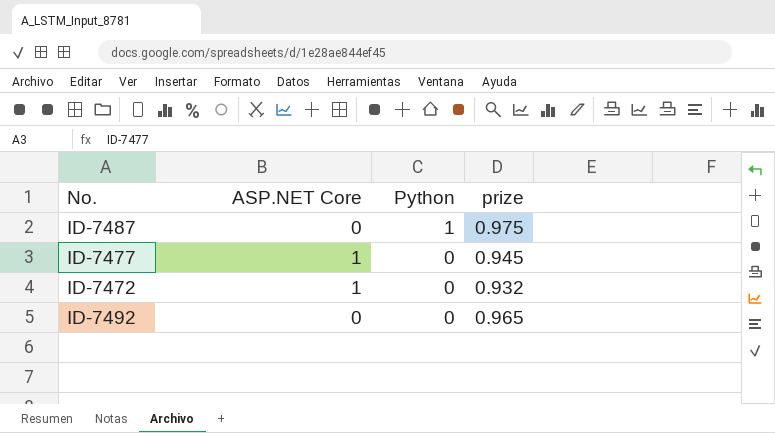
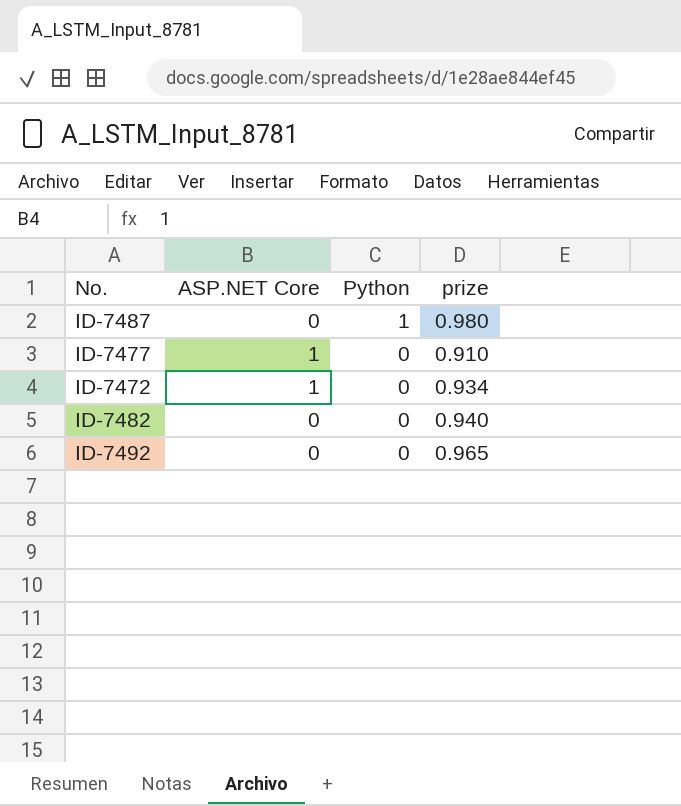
ID-7487 | prize: 0.975 -> 0.980
ID-7477 | prize: 0.945 -> 0.910
ID-7472 | prize: 0.932 -> 0.934
row ID-7482: none -> 0 | 0 | 0.940

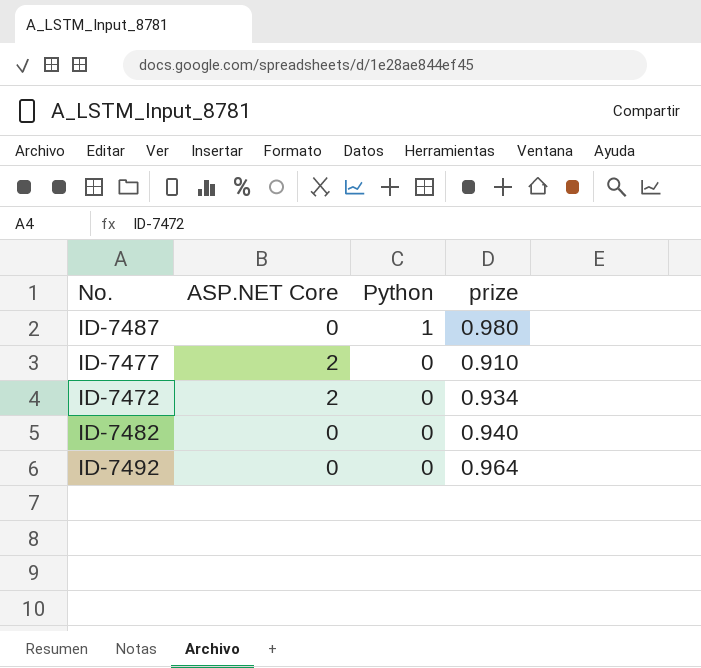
ID-7477 | ASP.NET Core: 1 -> 2
ID-7472 | ASP.NET Core: 1 -> 2
ID-7492 | prize: 0.965 -> 0.964

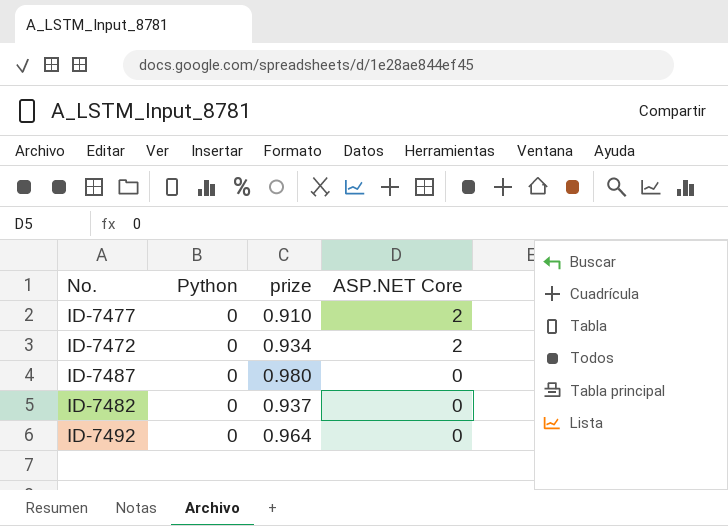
row order: Python descending -> ASP.NET Core descending
column ASP.NET Core | position: 2 -> 4
ID-7487 | Python: 1 -> 0
ID-7482 | prize: 0.940 -> 0.937

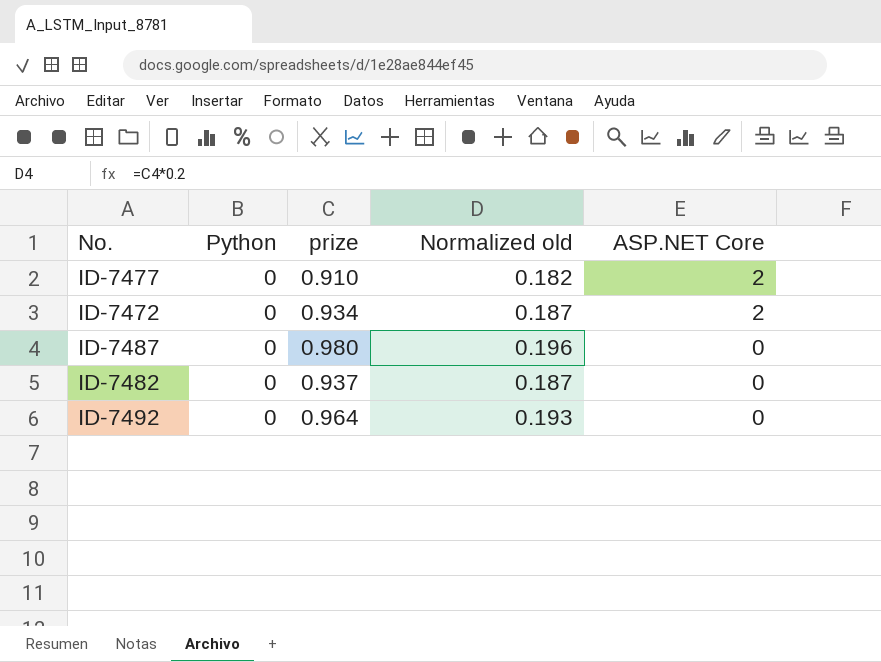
column Normalized old | formula: none -> [prize] * 0.2

